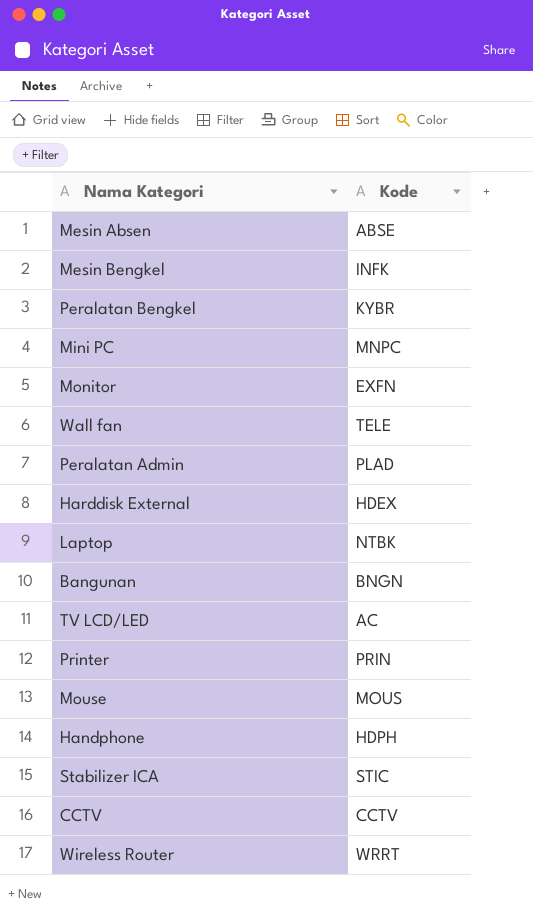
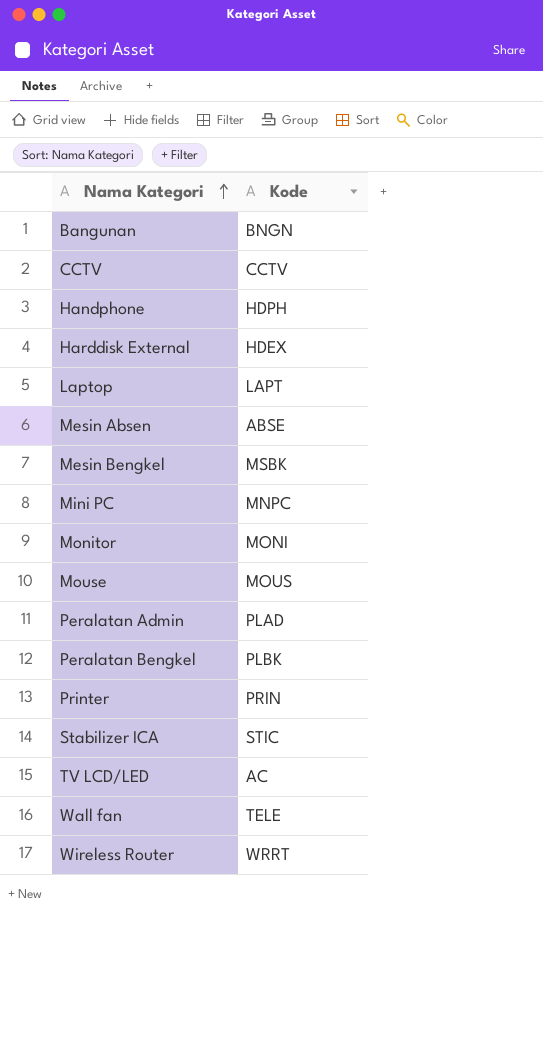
row order: none -> Nama Kategori ascending
Laptop | Kode: NTBK -> LAPT
Mesin Bengkel | Kode: INFK -> MSBK
Monitor | Kode: EXFN -> MONI
Peralatan Bengkel | Kode: KYBR -> PLBK

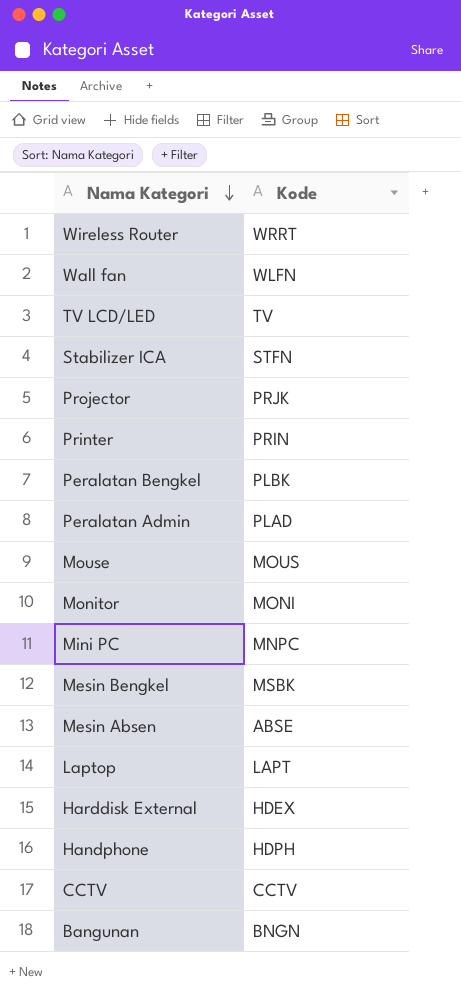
row order: Nama Kategori ascending -> Nama Kategori descending
Wall fan | Kode: TELE -> WLFN
TV LCD/LED | Kode: AC -> TV
Stabilizer ICA | Kode: STIC -> STFN
row Projector: none -> PRJK

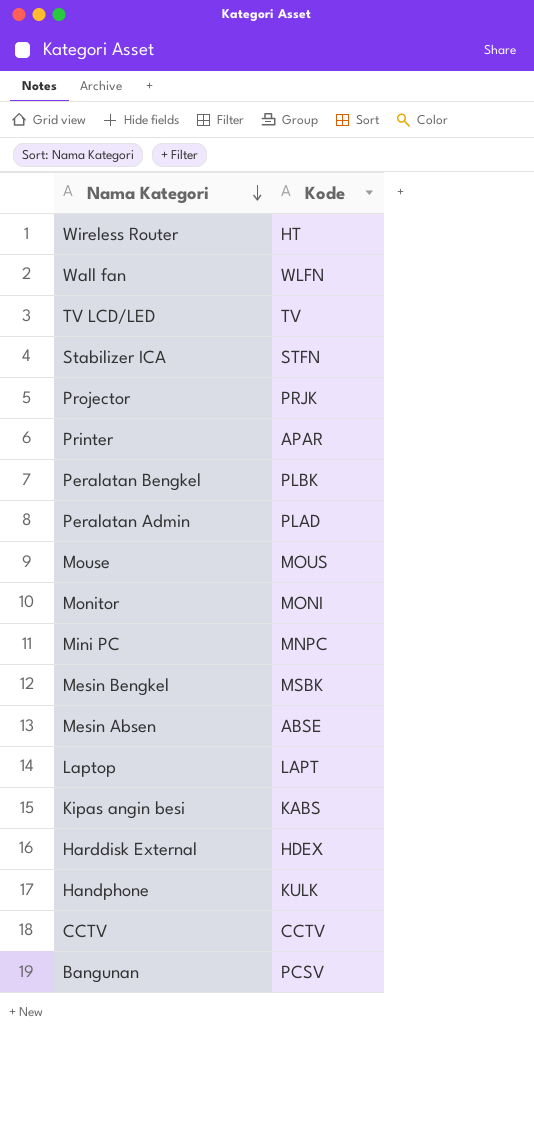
Wireless Router | Kode: WRRT -> HT
Printer | Kode: PRIN -> APAR
row Kipas angin besi: none -> KABS
Handphone | Kode: HDPH -> KULK
Bangunan | Kode: BNGN -> PCSV

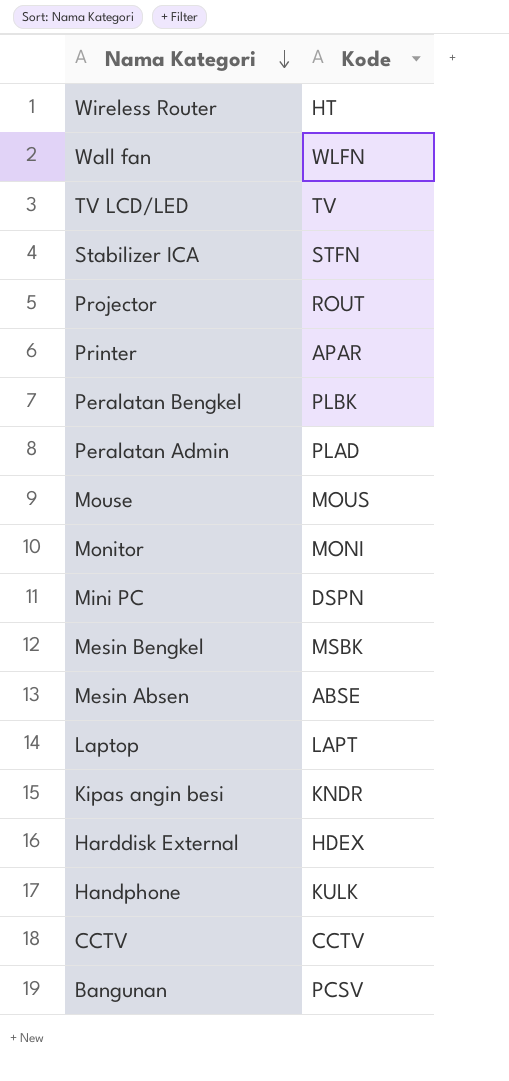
Projector | Kode: PRJK -> ROUT
Mini PC | Kode: MNPC -> DSPN
Kipas angin besi | Kode: KABS -> KNDR

